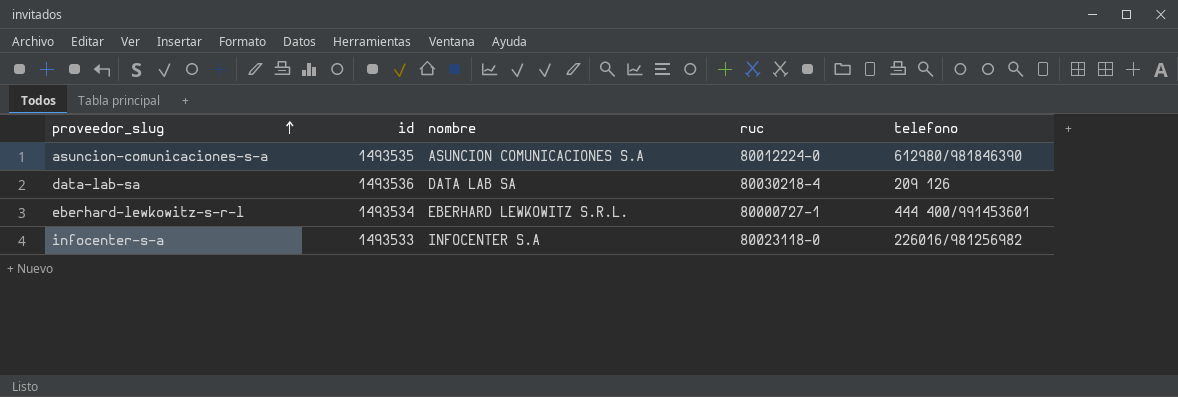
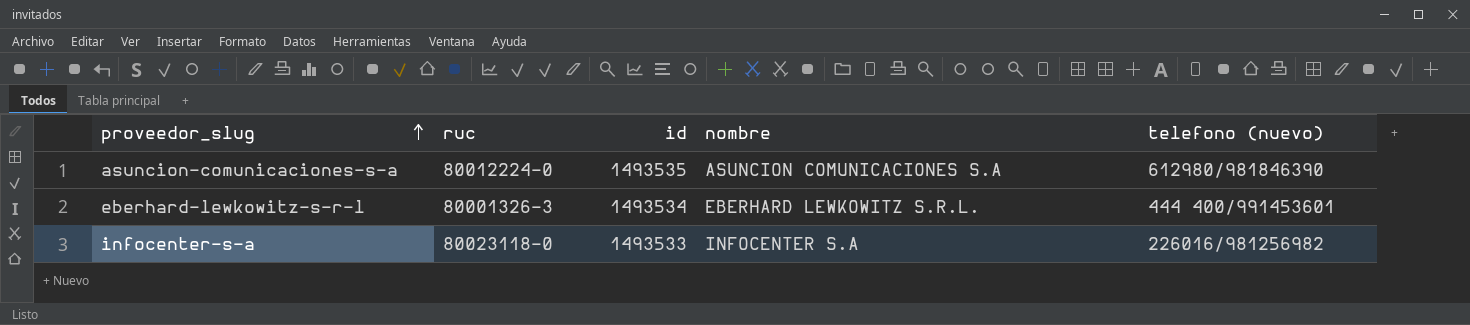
column ruc | position: 4 -> 2
column name: telefono -> telefono (nuevo)
row data-lab-sa: 1493536 | DATA LAB SA | 80030218-4 | 209 126 -> none
eberhard-lewkowitz-s-r-l | ruc: 80000727-1 -> 80001326-3

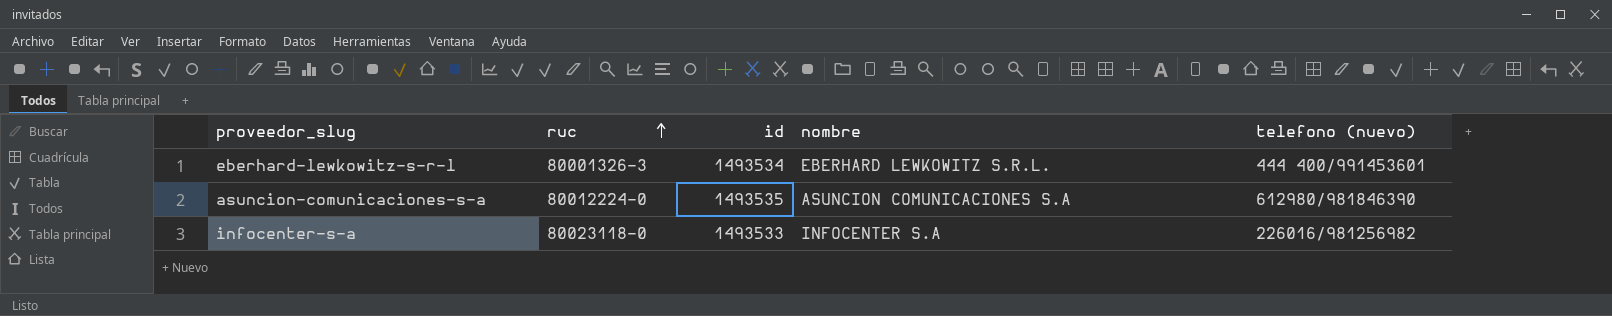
row order: proveedor_slug ascending -> ruc ascending

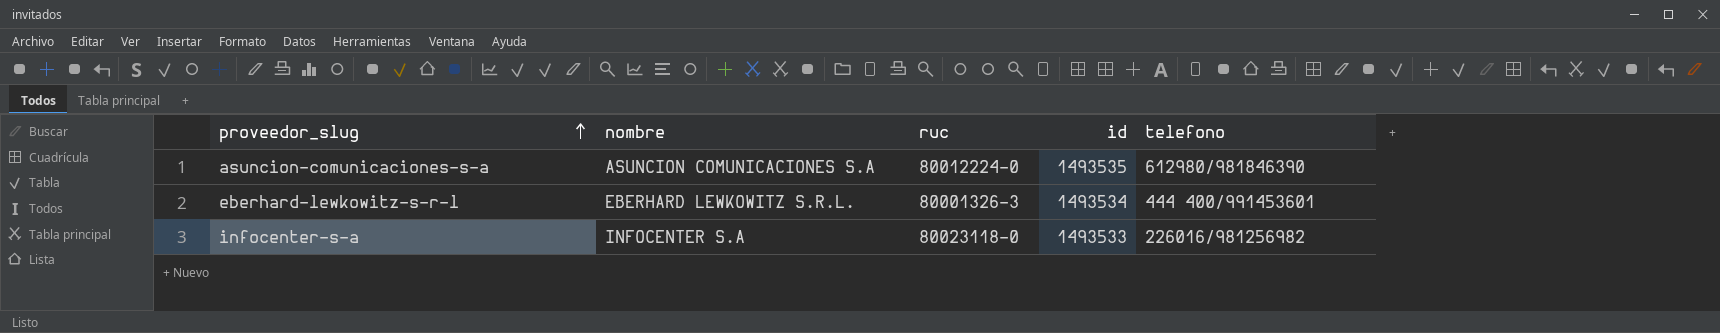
row order: ruc ascending -> proveedor_slug ascending
column nombre | position: 4 -> 2
column name: telefono (nuevo) -> telefono

